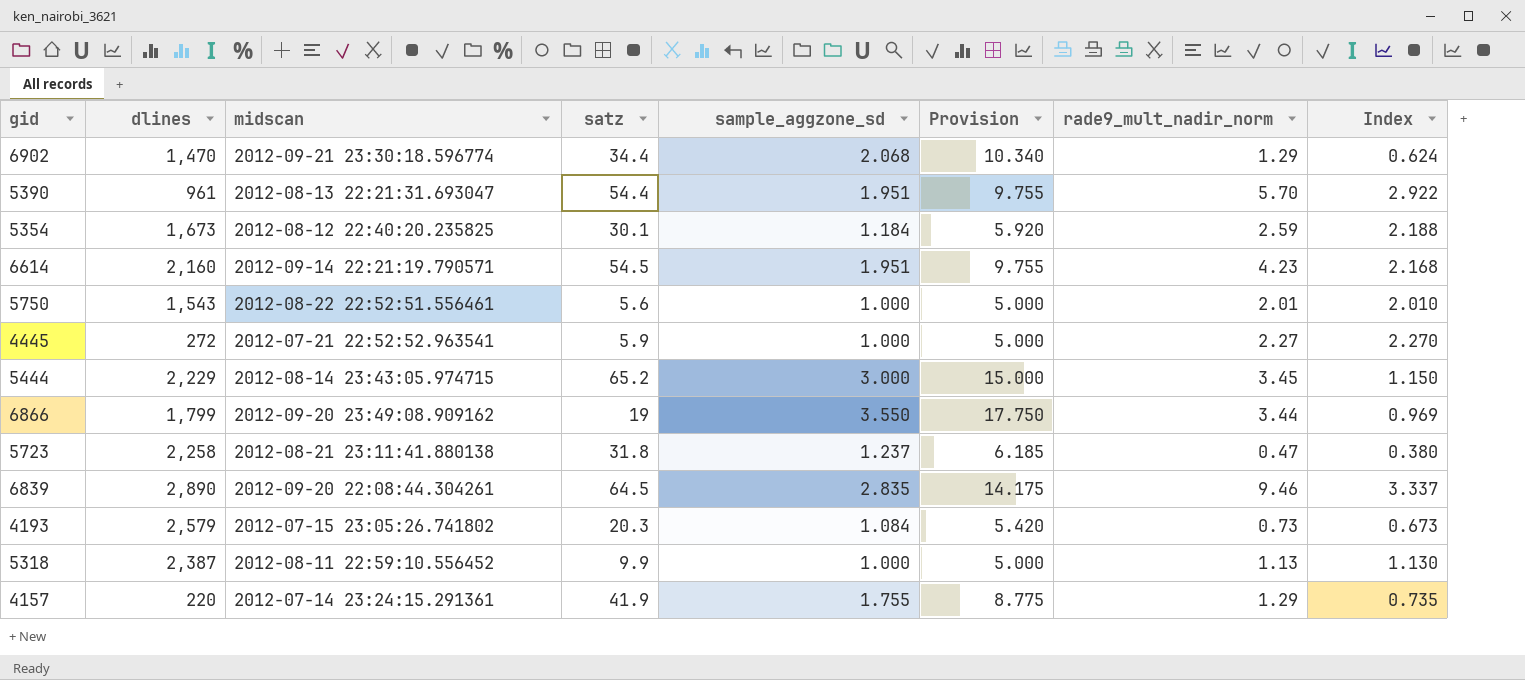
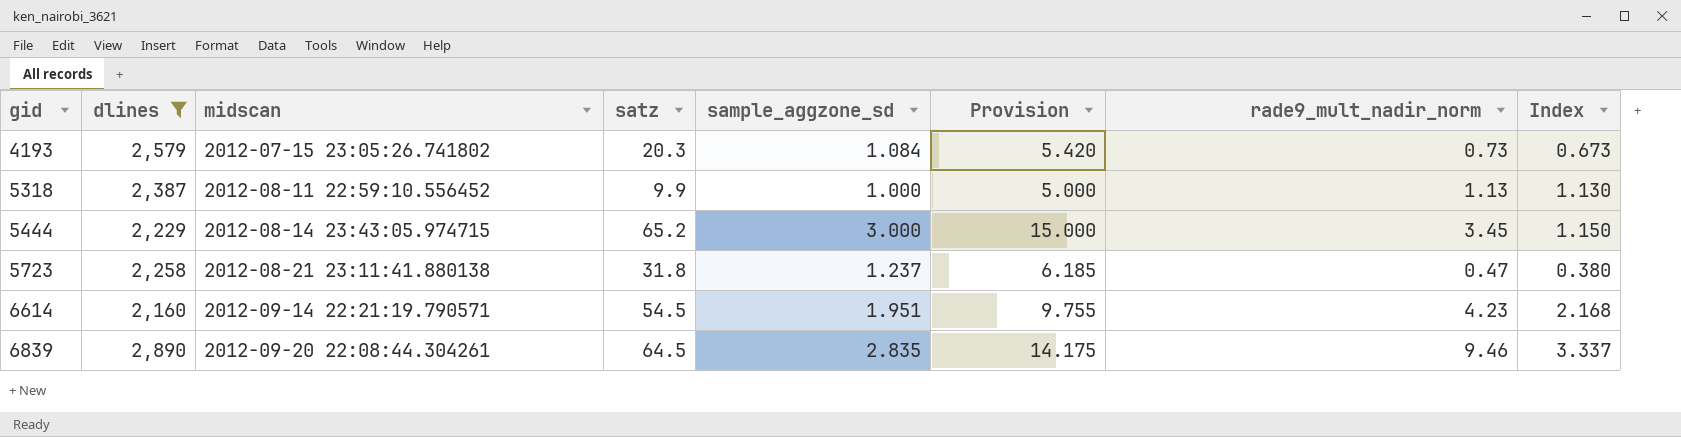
filter: none -> dlines >= 2,160
row order: none -> gid ascending

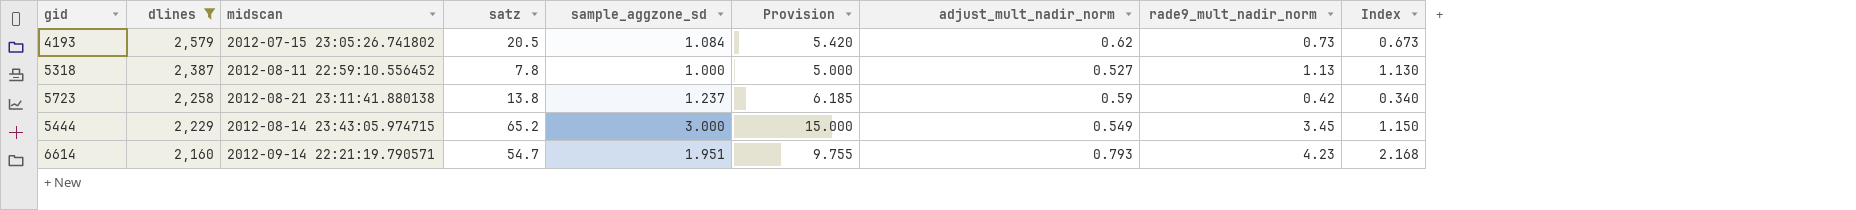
row order: gid ascending -> dlines descending
column adjust_mult_nadir_norm | position: none -> 7
row 6839: 2,890 | 2012-09-20 22:08:44.304261 | 64.5 | 2.835 | 14.175 | 9.46 | 3.337 -> none
4193 | satz: 20.3 -> 20.5
5318 | satz: 9.9 -> 7.8
5723 | satz: 31.8 -> 13.8
5723 | rade9_mult_nadir_norm: 0.47 -> 0.42
5723 | Index: 0.380 -> 0.340
6614 | satz: 54.5 -> 54.7

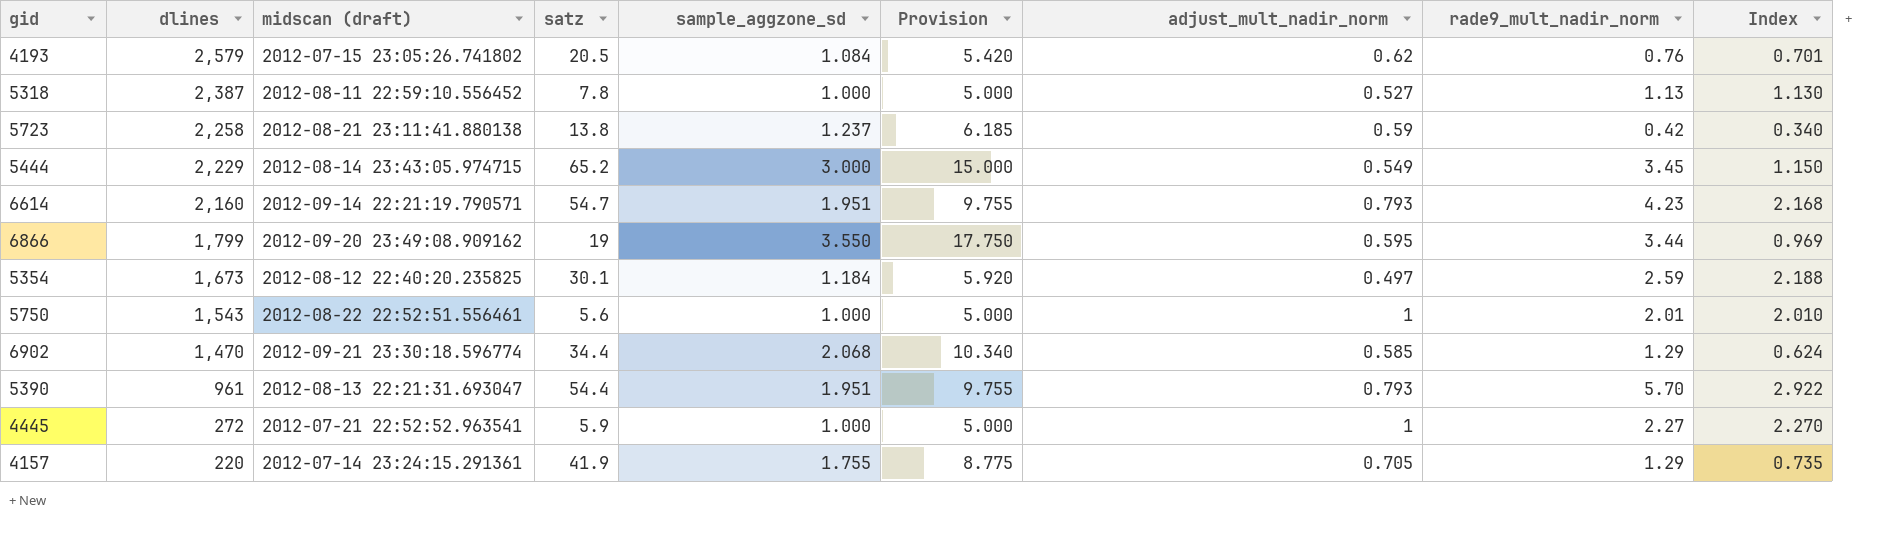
filter: dlines >= 2,160 -> none
column name: midscan -> midscan (draft)
4193 | rade9_mult_nadir_norm: 0.73 -> 0.76
4193 | Index: 0.673 -> 0.701

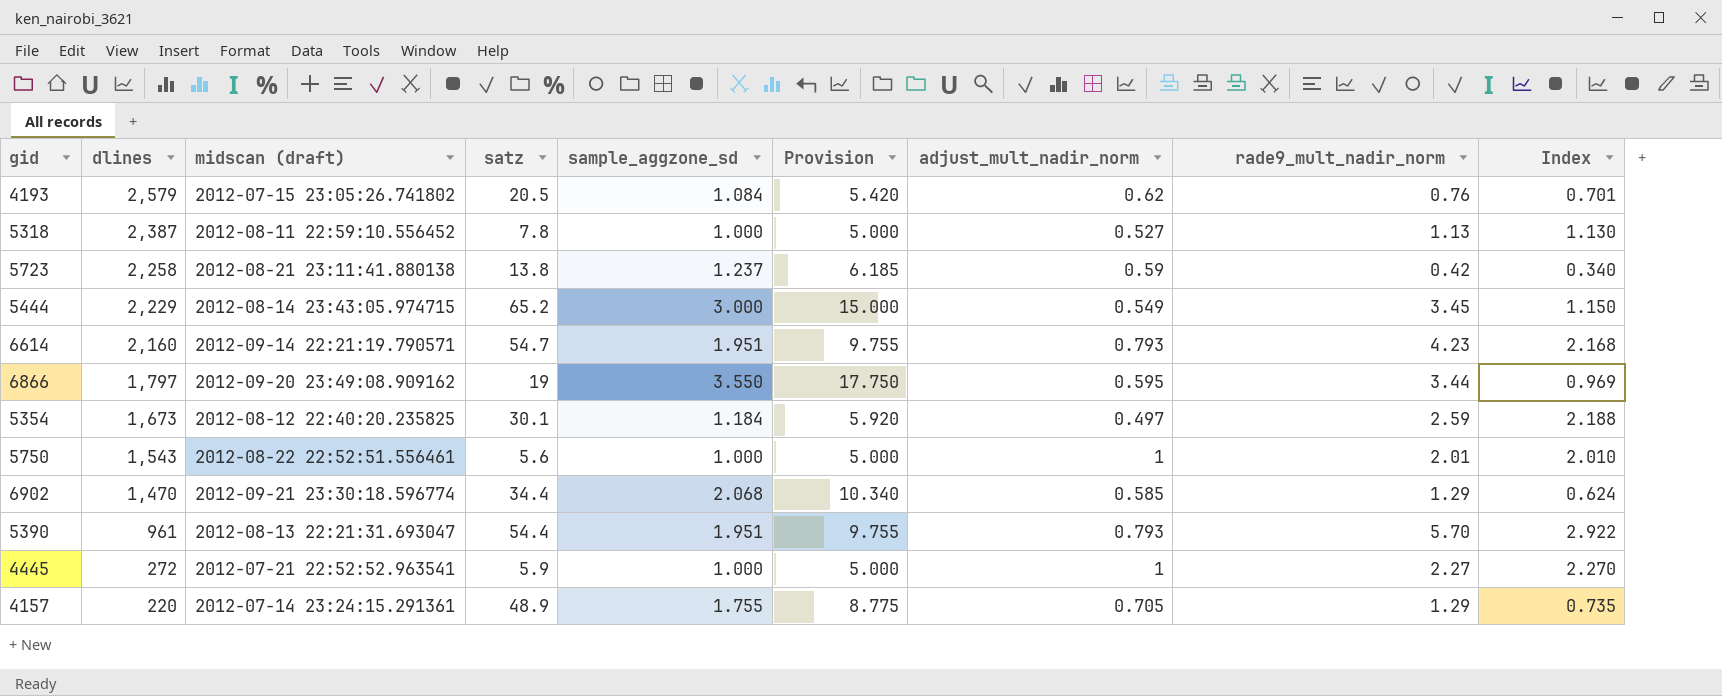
6866 | dlines: 1,799 -> 1,797
4157 | satz: 41.9 -> 48.9

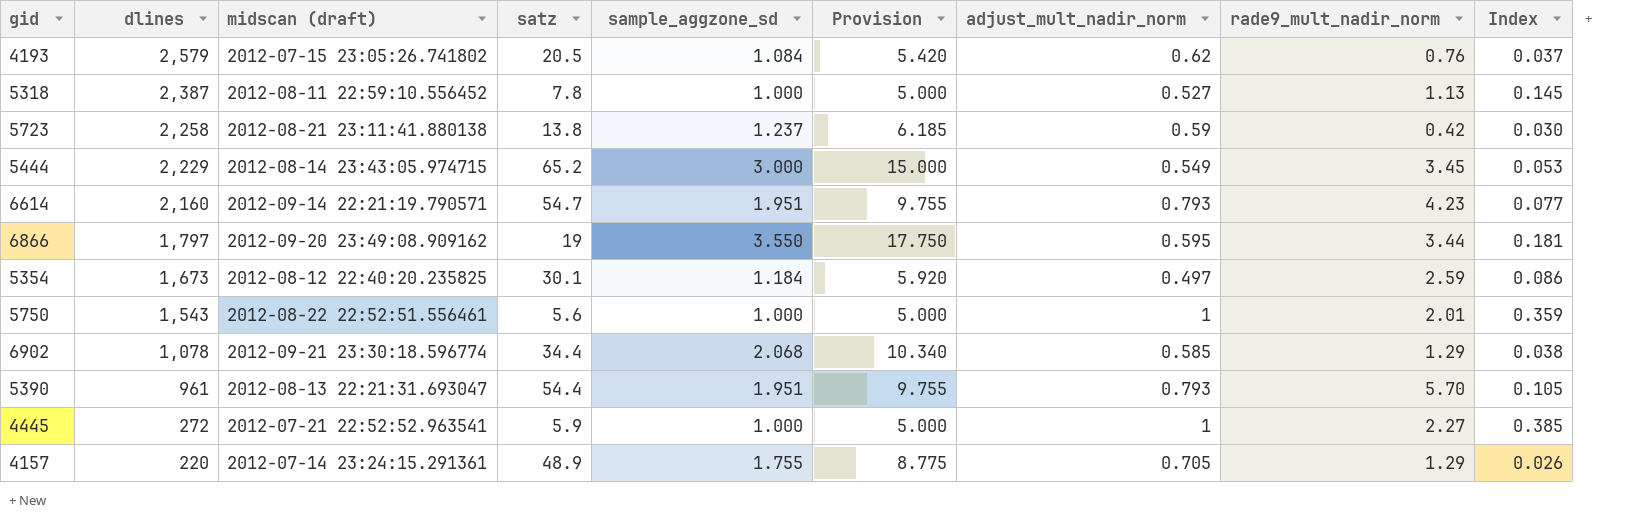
column Index | formula: [rade9_mult_nadir_norm] / [sample_aggzone_sd] -> [rade9_mult_nadir_norm] / [satz]
6902 | dlines: 1,470 -> 1,078

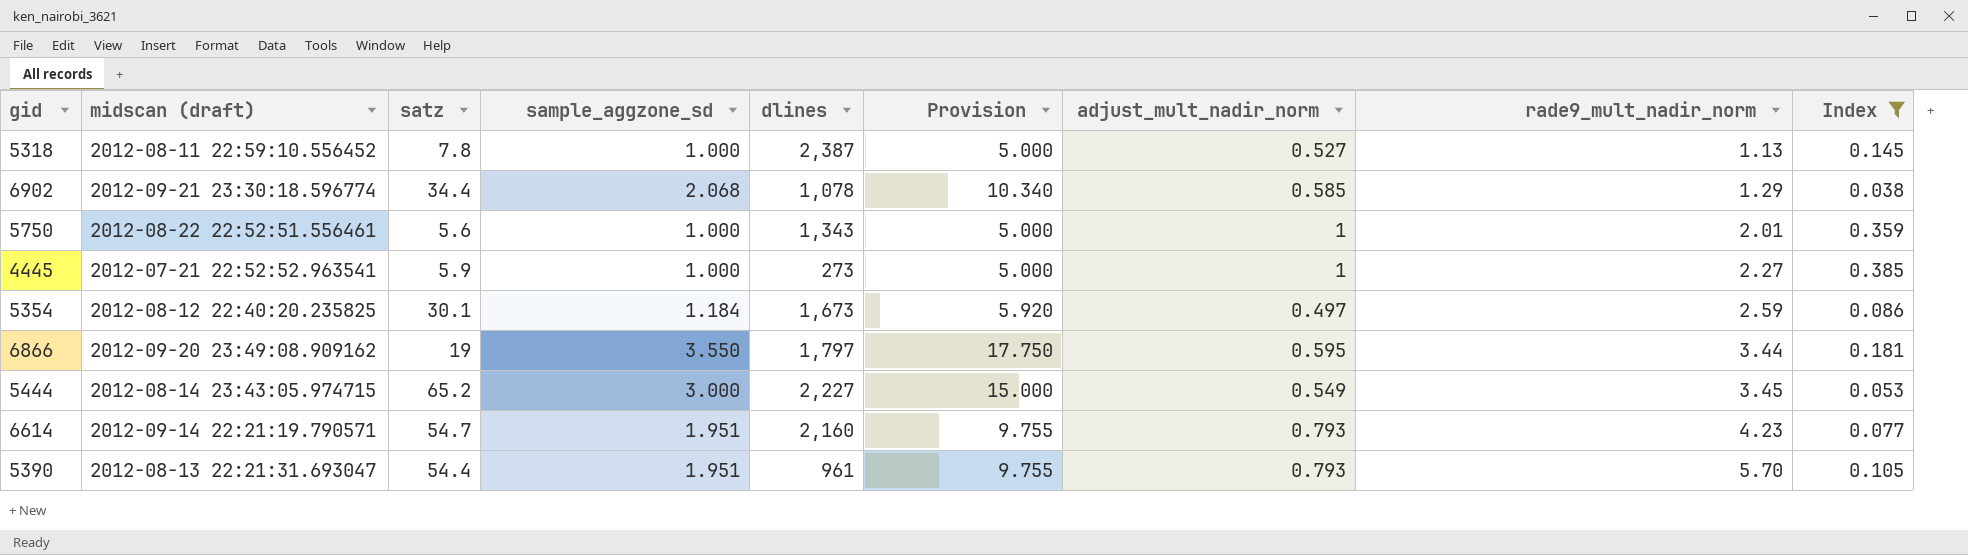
filter: none -> Index >= 0.038
row order: dlines descending -> rade9_mult_nadir_norm ascending
column dlines | position: 2 -> 5
5750 | dlines: 1,543 -> 1,343
4445 | dlines: 272 -> 273
5444 | dlines: 2,229 -> 2,227

